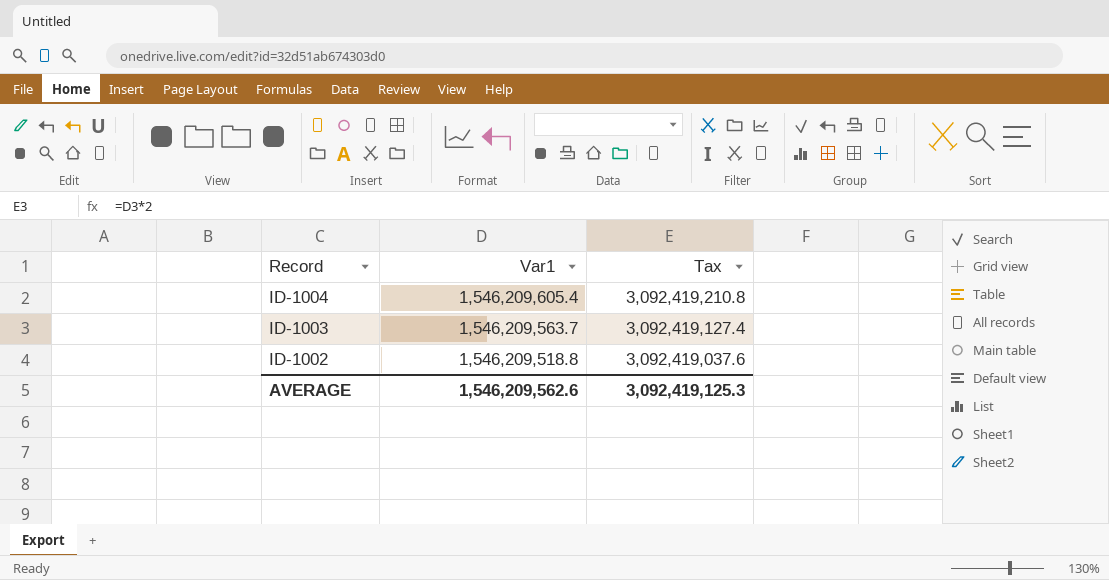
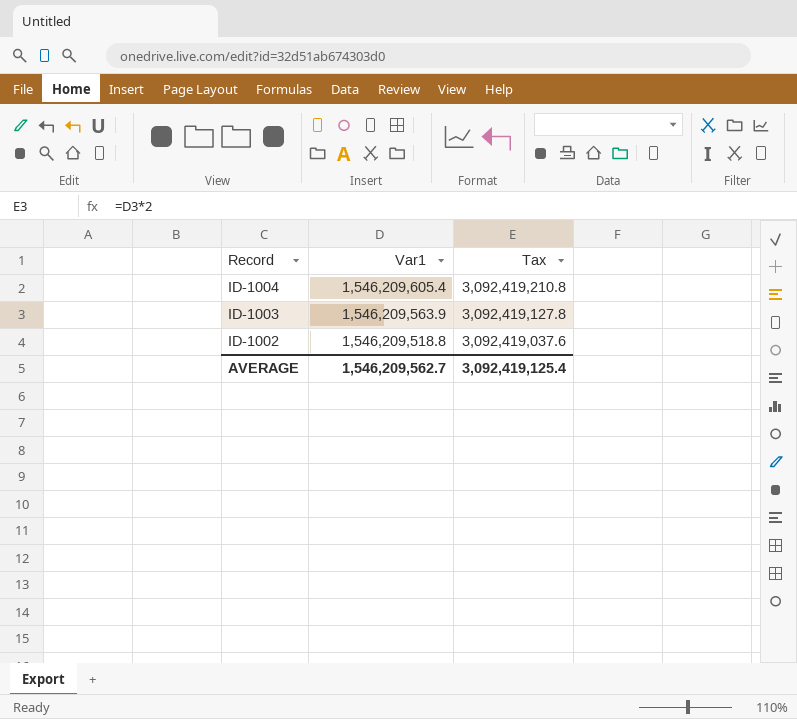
ID-1003 | Var1: 1,546,209,563.7 -> 1,546,209,563.9
ID-1003 | Tax: 3,092,419,127.4 -> 3,092,419,127.8
AVERAGE | Var1: 1,546,209,562.6 -> 1,546,209,562.7
AVERAGE | Tax: 3,092,419,125.3 -> 3,092,419,125.4

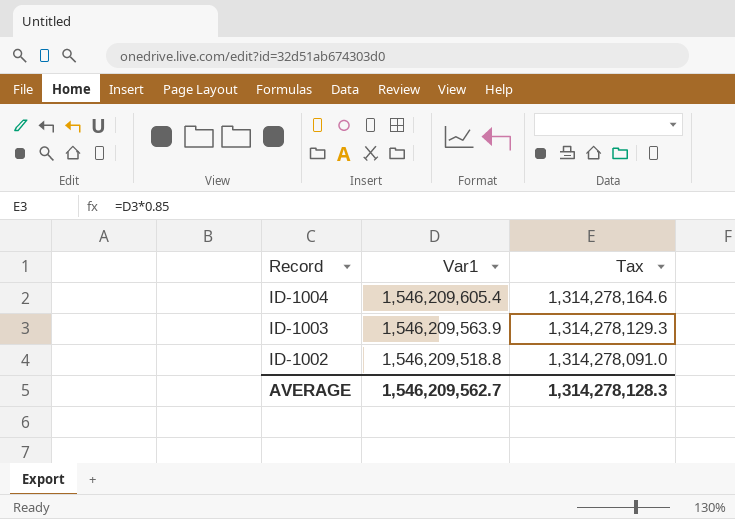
column Tax | formula: [Var1] * 2 -> [Var1] * 0.85
AVERAGE | Tax: 3,092,419,125.4 -> 1,314,278,128.3

